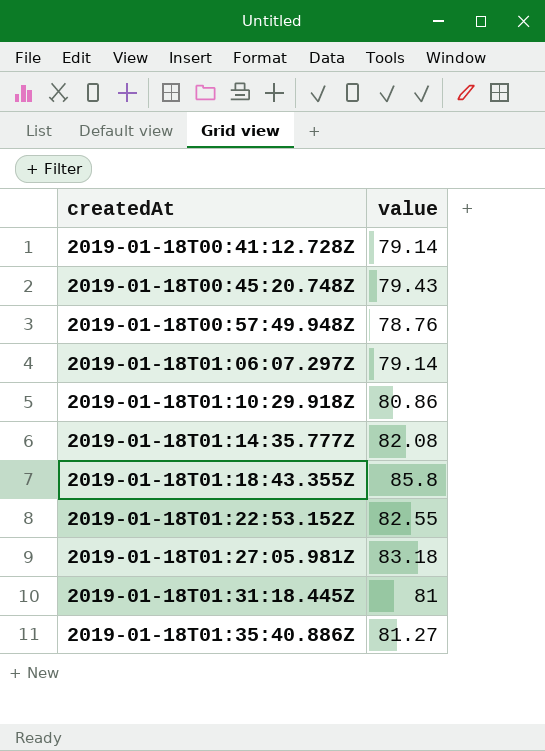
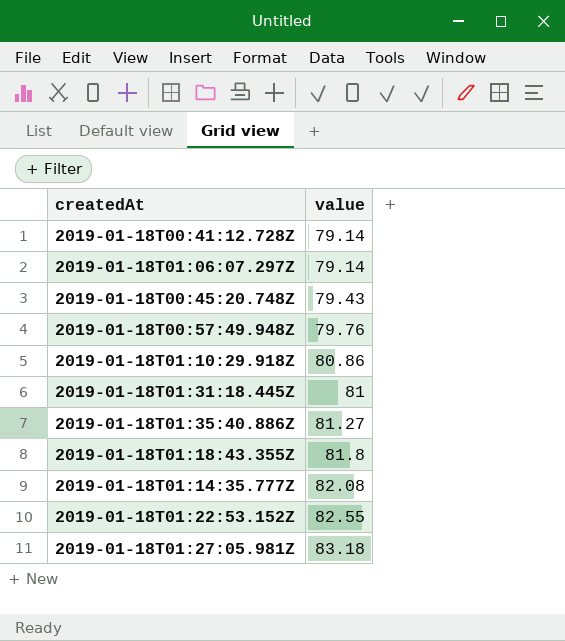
row order: createdAt ascending -> value ascending
2019-01-18T00:57:49.948Z | value: 78.76 -> 79.76
2019-01-18T01:18:43.355Z | value: 85.8 -> 81.8

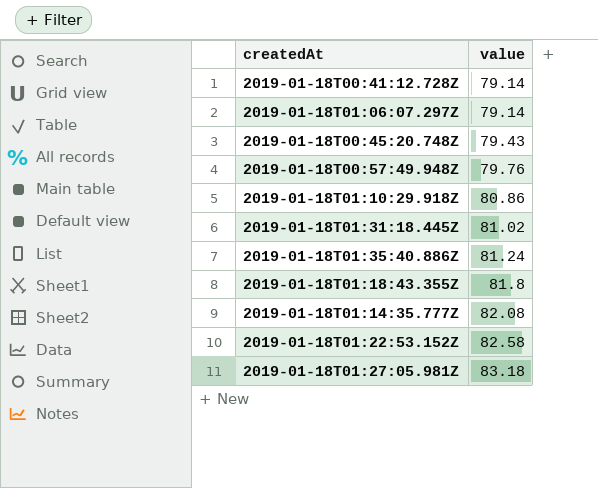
2019-01-18T01:31:18.445Z | value: 81 -> 81.02
2019-01-18T01:35:40.886Z | value: 81.27 -> 81.24
2019-01-18T01:22:53.152Z | value: 82.55 -> 82.58

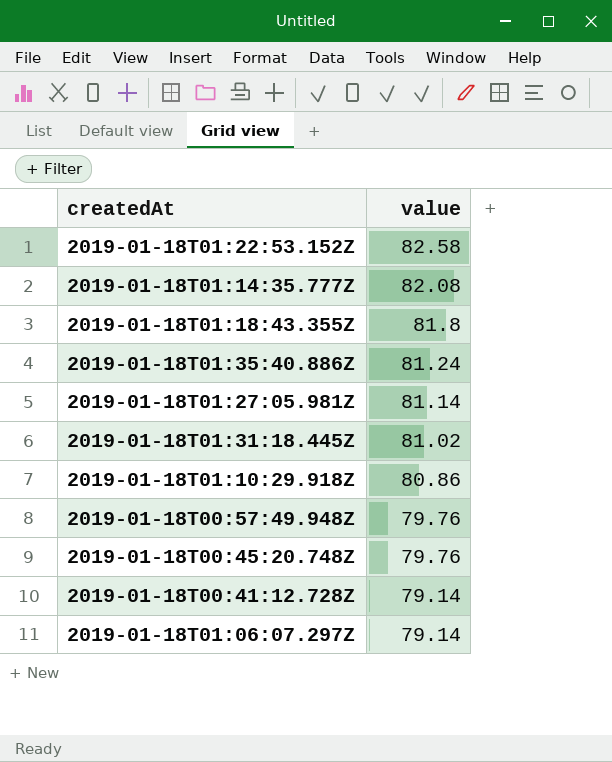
row order: value ascending -> value descending
2019-01-18T01:27:05.981Z | value: 83.18 -> 81.14
2019-01-18T00:45:20.748Z | value: 79.43 -> 79.76

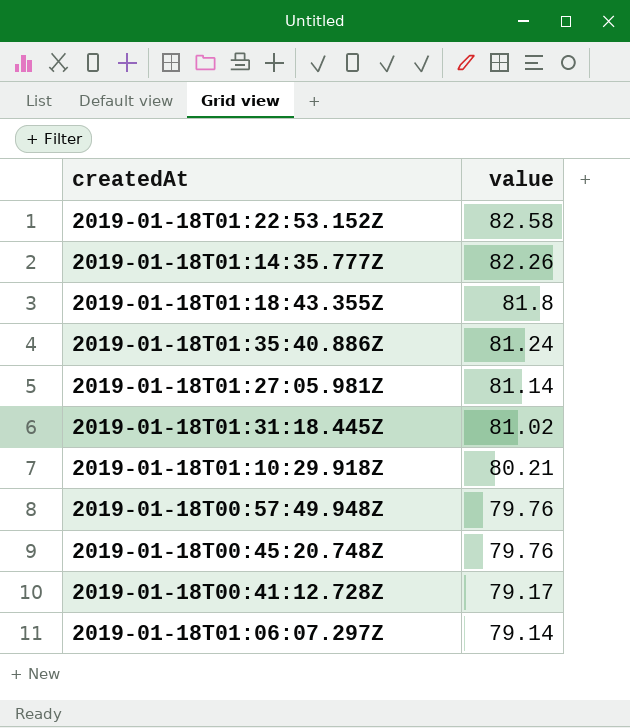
2019-01-18T01:14:35.777Z | value: 82.08 -> 82.26
2019-01-18T01:10:29.918Z | value: 80.86 -> 80.21
2019-01-18T00:41:12.728Z | value: 79.14 -> 79.17

